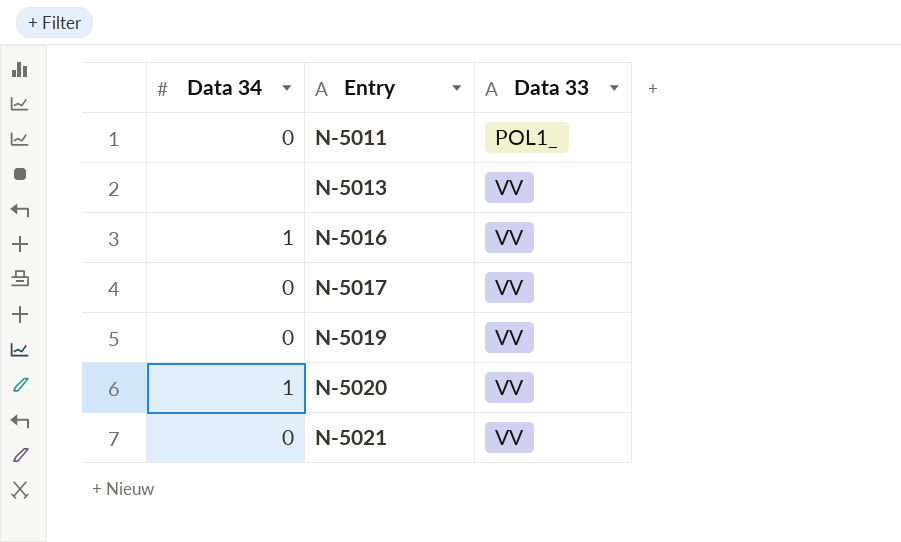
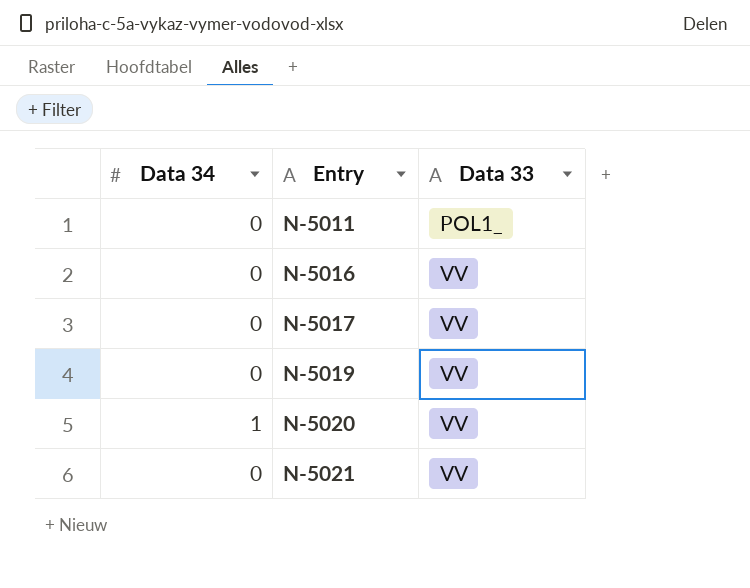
row N-5013: none | VV -> none
N-5016 | Data 34: 1 -> 0

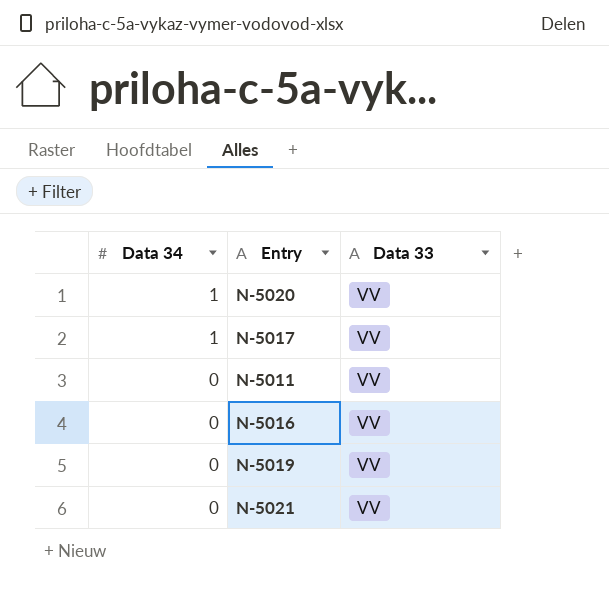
row order: Entry ascending -> Data 34 descending
N-5017 | Data 34: 0 -> 1
N-5011 | Data 33: POL1_ -> VV

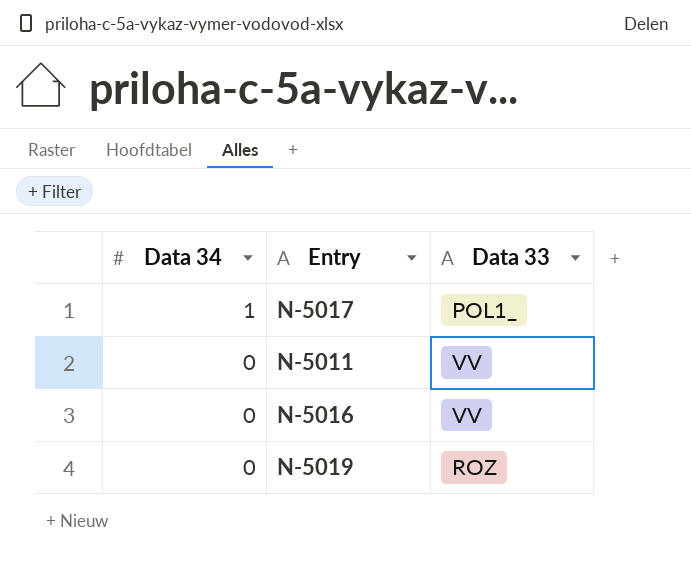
row N-5020: 1 | VV -> none
row N-5021: 0 | VV -> none
N-5017 | Data 33: VV -> POL1_
N-5019 | Data 33: VV -> ROZ

